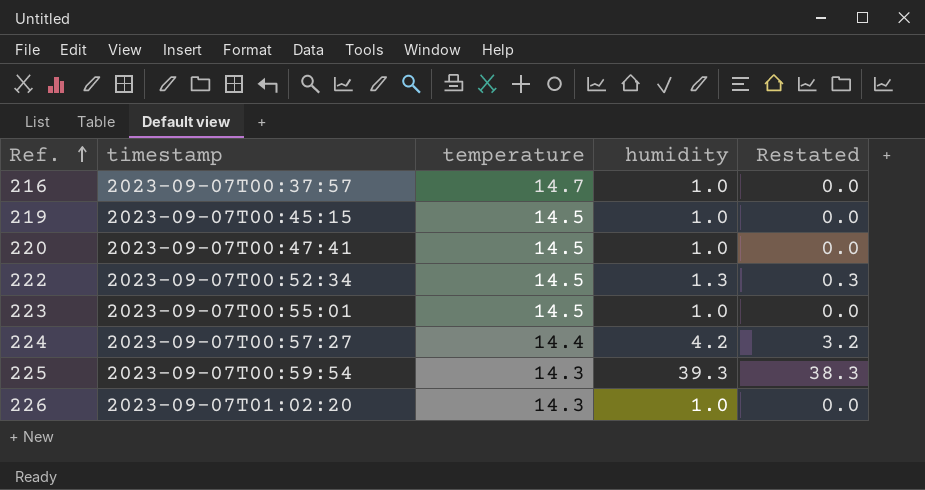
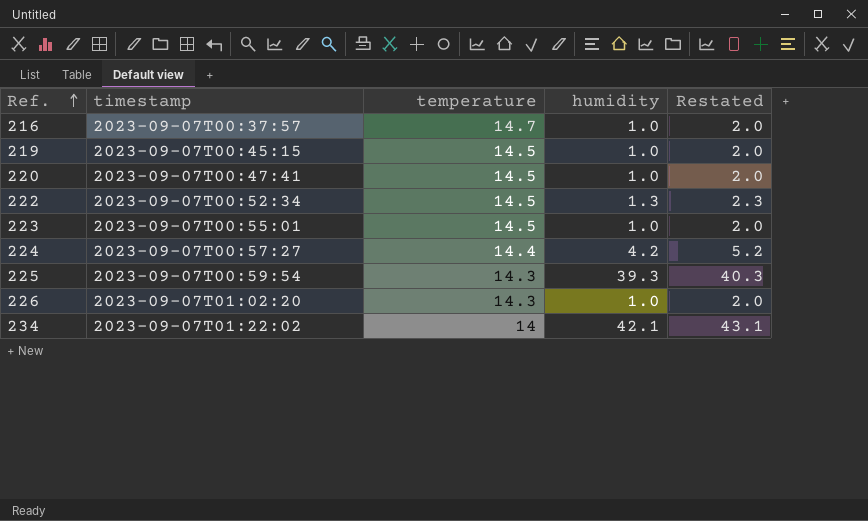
column Restated | formula: [humidity] - 1 -> [humidity] + 1
row 234: none -> 2023-09-07T01:22:02 | 14 | 42.1 | 43.1

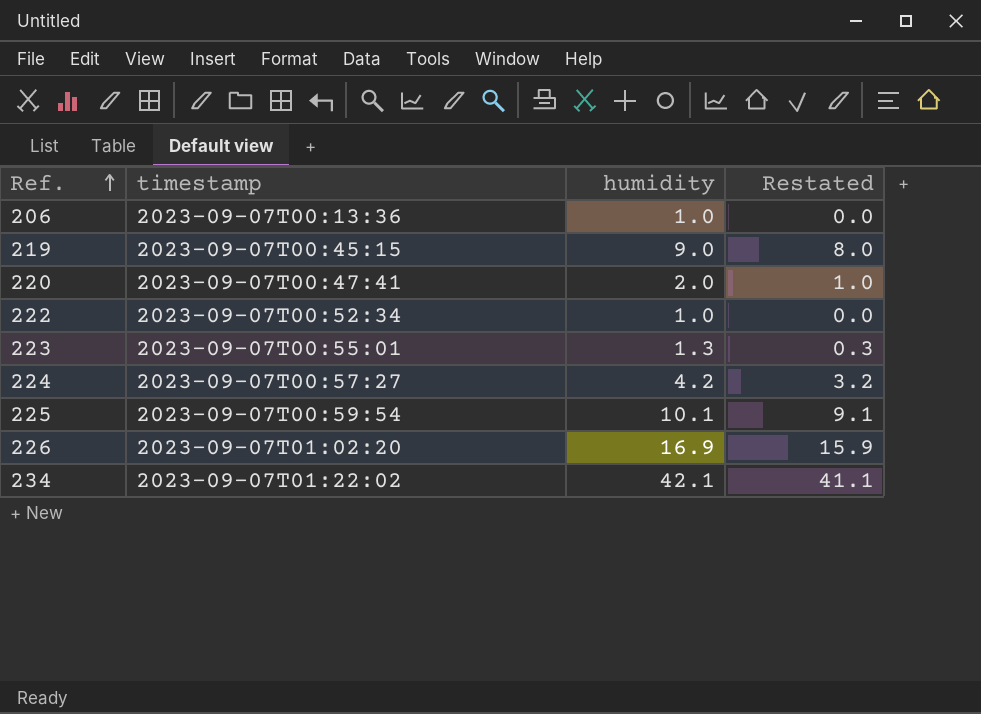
column temperature | position: 3 -> none
column Restated | formula: [humidity] + 1 -> [humidity] - 1
row 216: 2023-09-07T00:37:57 | 14.7 | 1.0 | 2.0 -> none
row 206: none -> 2023-09-07T00:13:36 | 1.0 | 0.0
219 | humidity: 1.0 -> 9.0
220 | humidity: 1.0 -> 2.0
222 | humidity: 1.3 -> 1.0
223 | humidity: 1.0 -> 1.3
225 | humidity: 39.3 -> 10.1
226 | humidity: 1.0 -> 16.9

